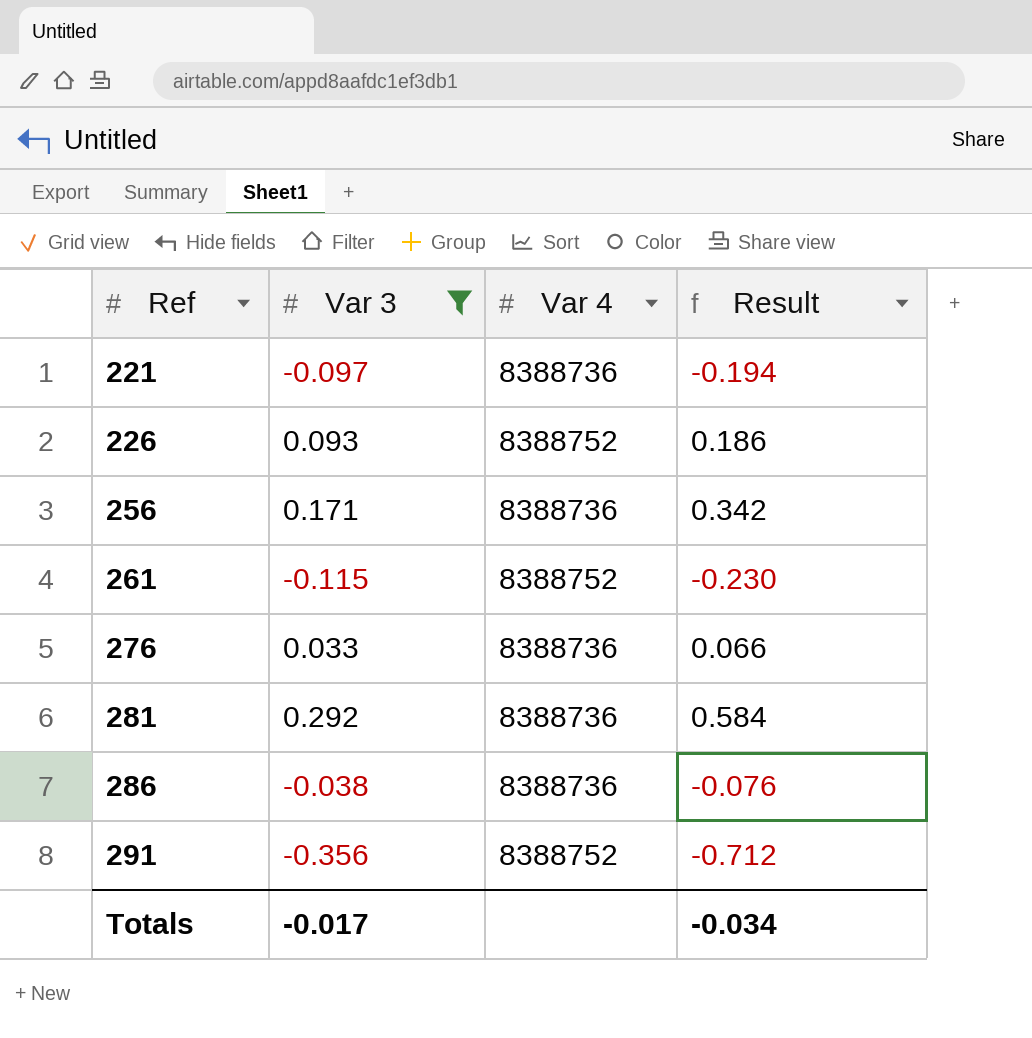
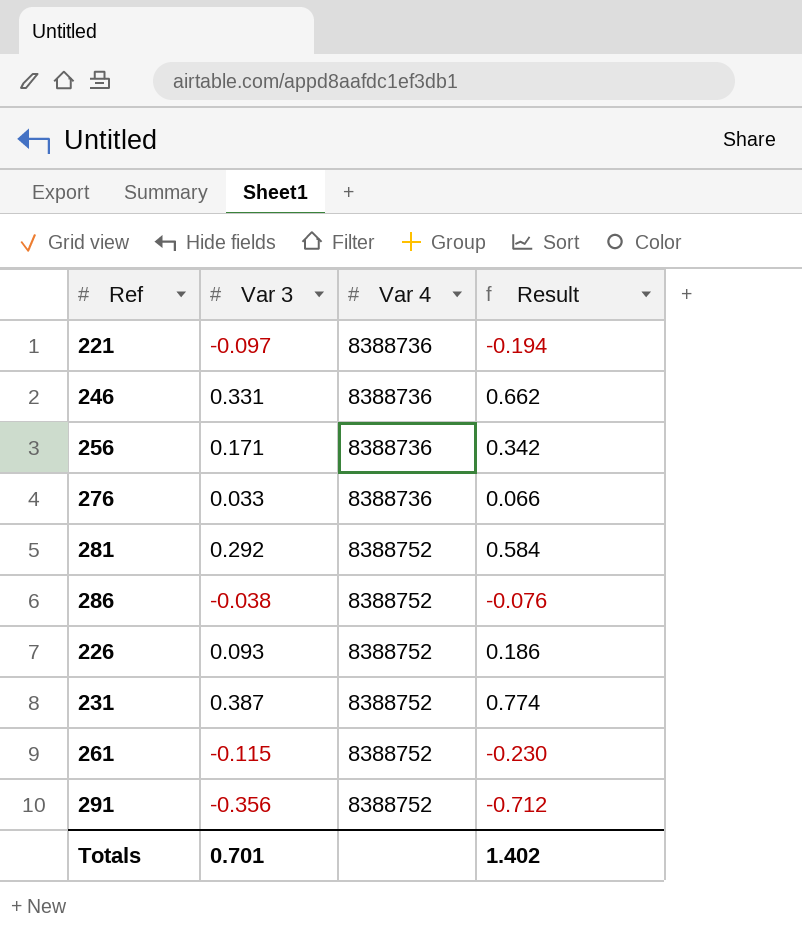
filter: Var 3 <= 0.292 -> none
row order: Ref ascending -> Var 4 ascending
281 | Var 4: 8388736 -> 8388752
286 | Var 4: 8388736 -> 8388752
Totals | Var 3: -0.017 -> 0.701
Totals | Result: -0.034 -> 1.402

